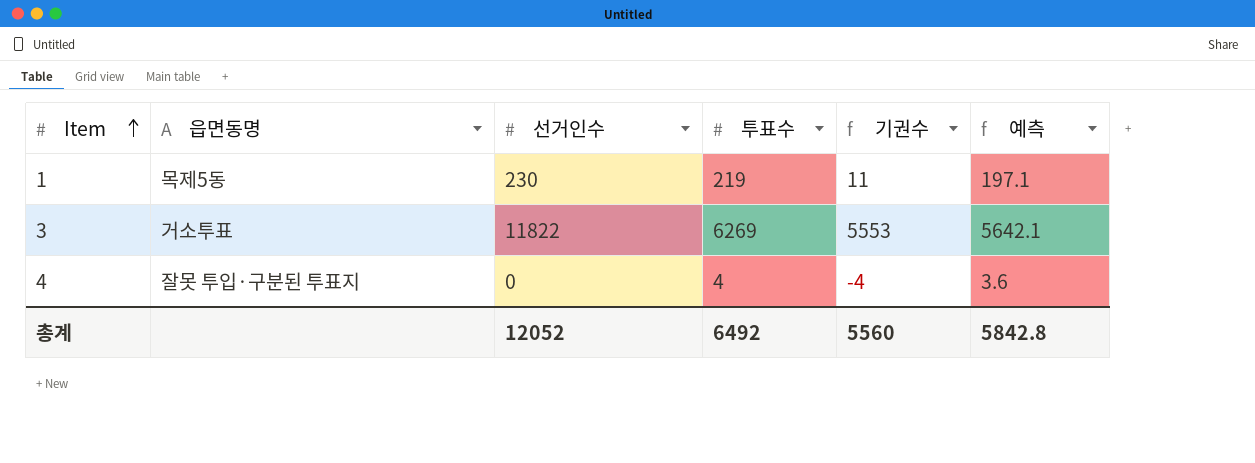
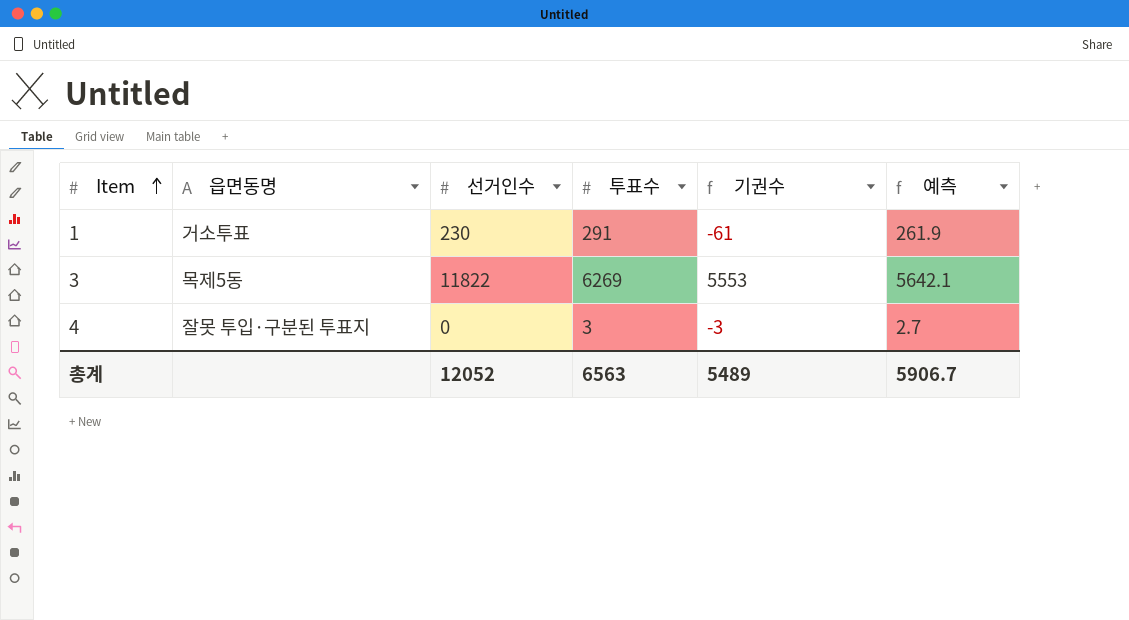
1 | 읍면동명: 목제5동 -> 거소투표
1 | 투표수: 219 -> 291
1 | 기권수: 11 -> -61
1 | 예측: 197.1 -> 261.9
3 | 읍면동명: 거소투표 -> 목제5동
4 | 투표수: 4 -> 3
4 | 기권수: -4 -> -3
4 | 예측: 3.6 -> 2.7
총계 | 투표수: 6492 -> 6563
총계 | 기권수: 5560 -> 5489
총계 | 예측: 5842.8 -> 5906.7

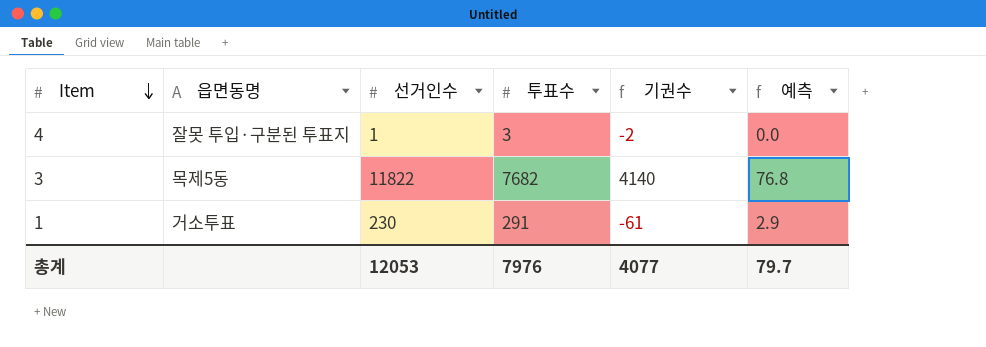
row order: Item ascending -> Item descending
column 예측 | formula: [투표수] * 0.9 -> [투표수] * 0.01
4 | 선거인수: 0 -> 1
4 | 기권수: -3 -> -2
3 | 투표수: 6269 -> 7682
3 | 기권수: 5553 -> 4140
총계 | 선거인수: 12052 -> 12053
총계 | 투표수: 6563 -> 7976
총계 | 기권수: 5489 -> 4077
총계 | 예측: 5906.7 -> 79.7

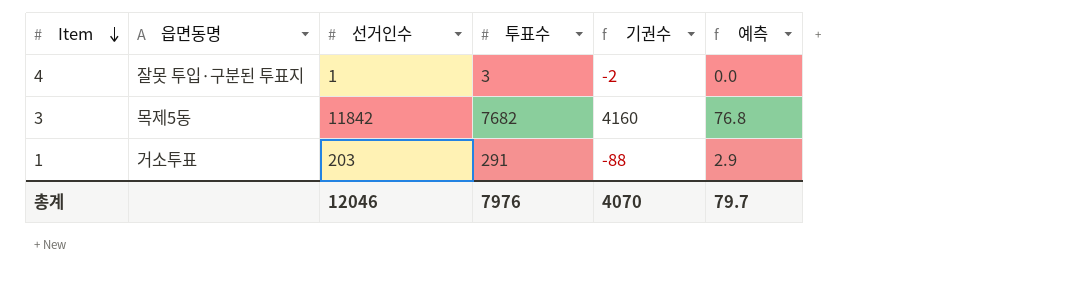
3 | 선거인수: 11822 -> 11842
3 | 기권수: 4140 -> 4160
1 | 선거인수: 230 -> 203
1 | 기권수: -61 -> -88
총계 | 선거인수: 12053 -> 12046
총계 | 기권수: 4077 -> 4070

